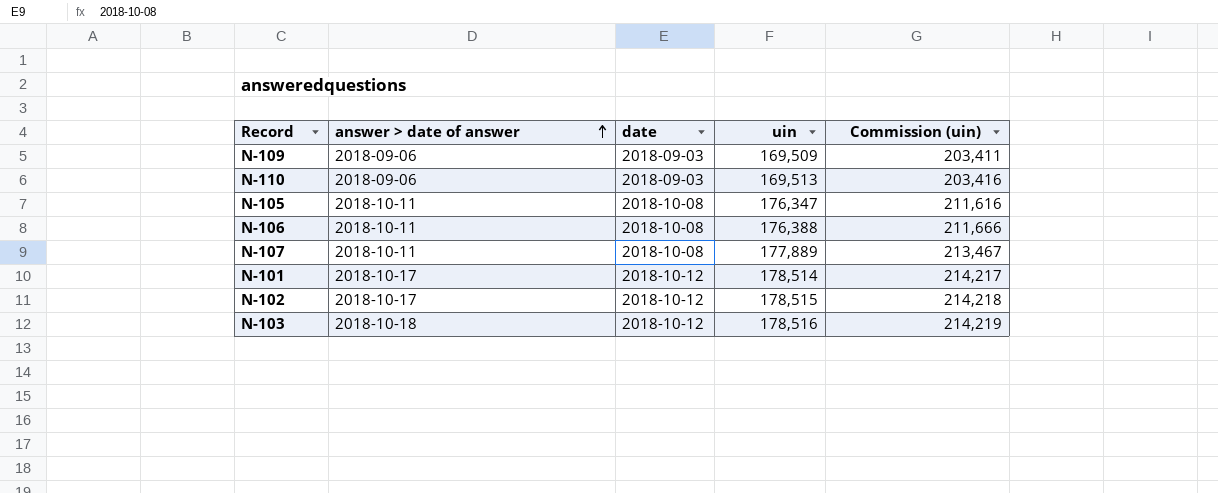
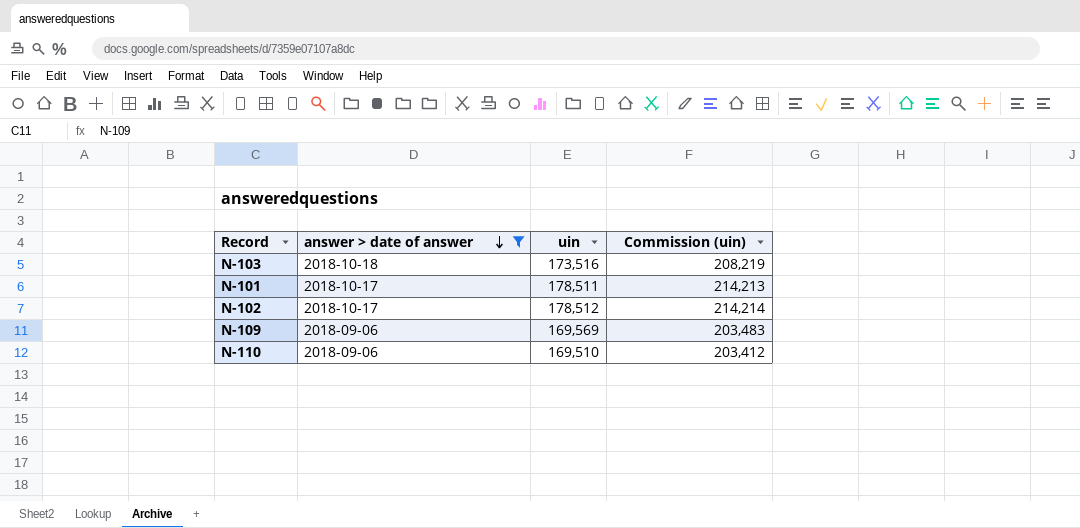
filter: none -> answer > date of answer != 2018-10-11
row order: answer > date of answer ascending -> answer > date of answer descending
column date | position: 3 -> none
N-103 | uin: 178,516 -> 173,516
N-103 | Commission (uin): 214,219 -> 208,219
N-101 | uin: 178,514 -> 178,511
N-101 | Commission (uin): 214,217 -> 214,213
N-102 | uin: 178,515 -> 178,512
N-102 | Commission (uin): 214,218 -> 214,214
N-109 | uin: 169,509 -> 169,569
N-109 | Commission (uin): 203,411 -> 203,483
N-110 | uin: 169,513 -> 169,510
N-110 | Commission (uin): 203,416 -> 203,412

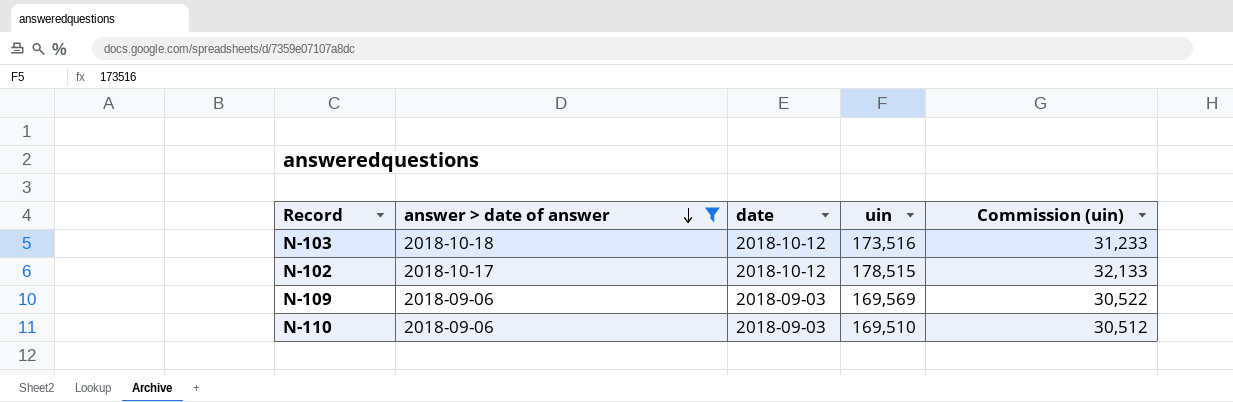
column date | position: none -> 3
column Commission (uin) | formula: [uin] * 1.2 -> [uin] * 0.18
row N-101: 2018-10-17 | 178,511 | 214,213 -> none
N-102 | uin: 178,512 -> 178,515

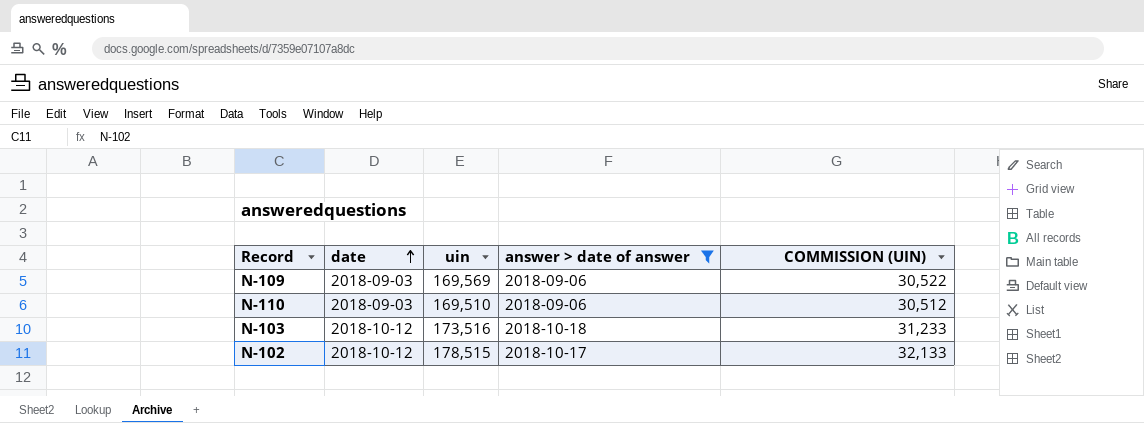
row order: answer > date of answer descending -> date ascending
column answer > date of answer | position: 2 -> 4
column name: Commission (uin) -> COMMISSION (UIN)

